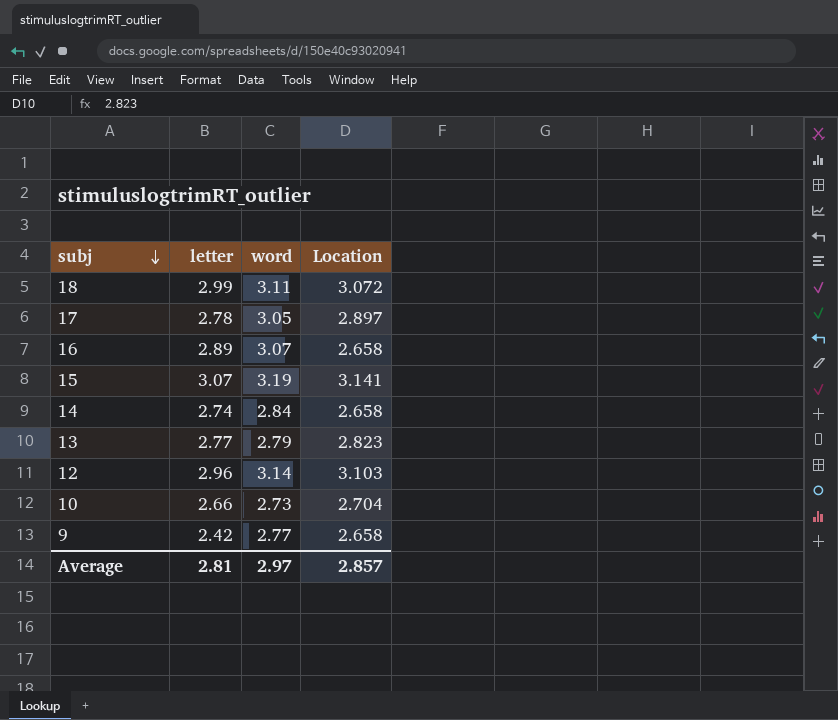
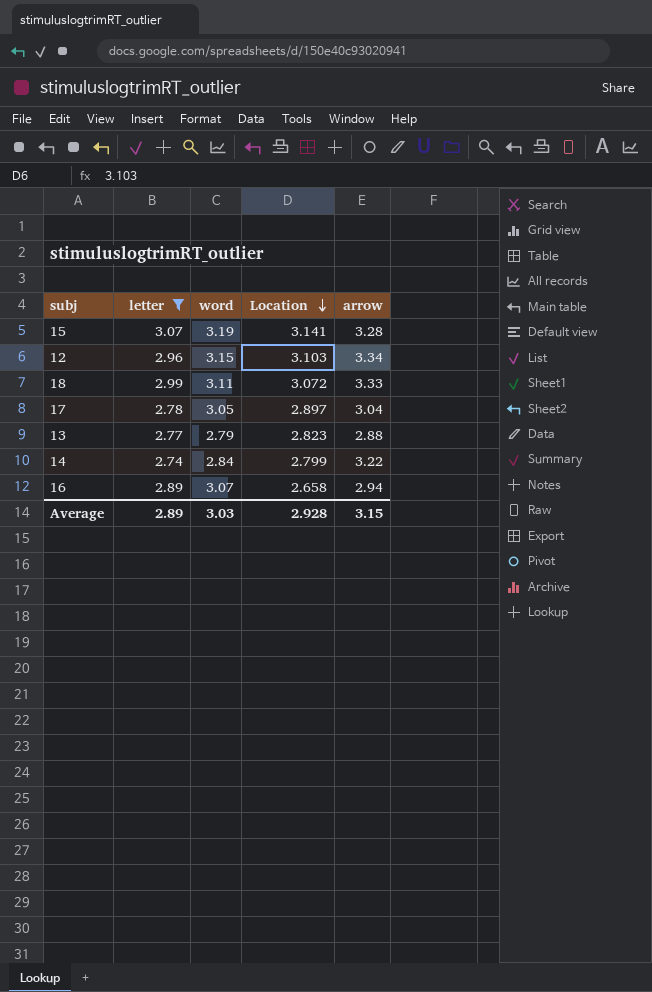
filter: none -> letter >= 2.74
row order: subj descending -> Location descending
column arrow | position: none -> 5
12 | word: 3.14 -> 3.15
14 | Location: 2.658 -> 2.799
Average | letter: 2.81 -> 2.89
Average | word: 2.97 -> 3.03
Average | Location: 2.857 -> 2.928

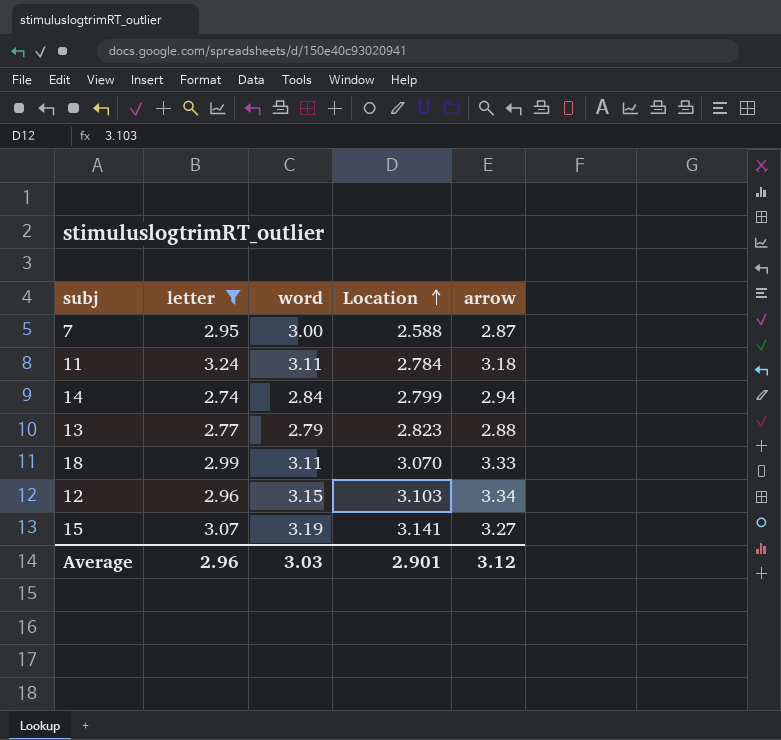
row order: Location descending -> Location ascending
row 17: 2.78 | 3.05 | 2.897 | 3.04 -> none
row 16: 2.89 | 3.07 | 2.658 | 2.94 -> none
row 7: none -> 2.95 | 3.00 | 2.588 | 2.87
row 11: none -> 3.24 | 3.11 | 2.784 | 3.18
14 | arrow: 3.22 -> 2.94
18 | Location: 3.072 -> 3.070
15 | arrow: 3.28 -> 3.27
Average | letter: 2.89 -> 2.96
Average | Location: 2.928 -> 2.901
Average | arrow: 3.15 -> 3.12

